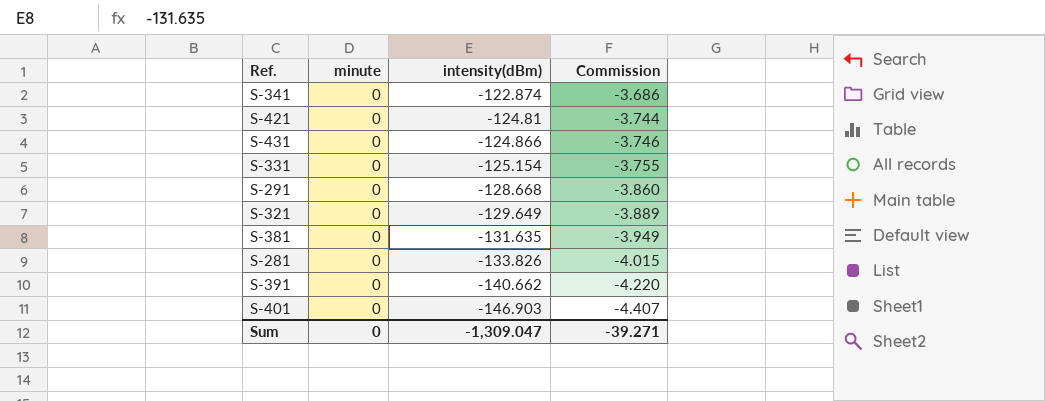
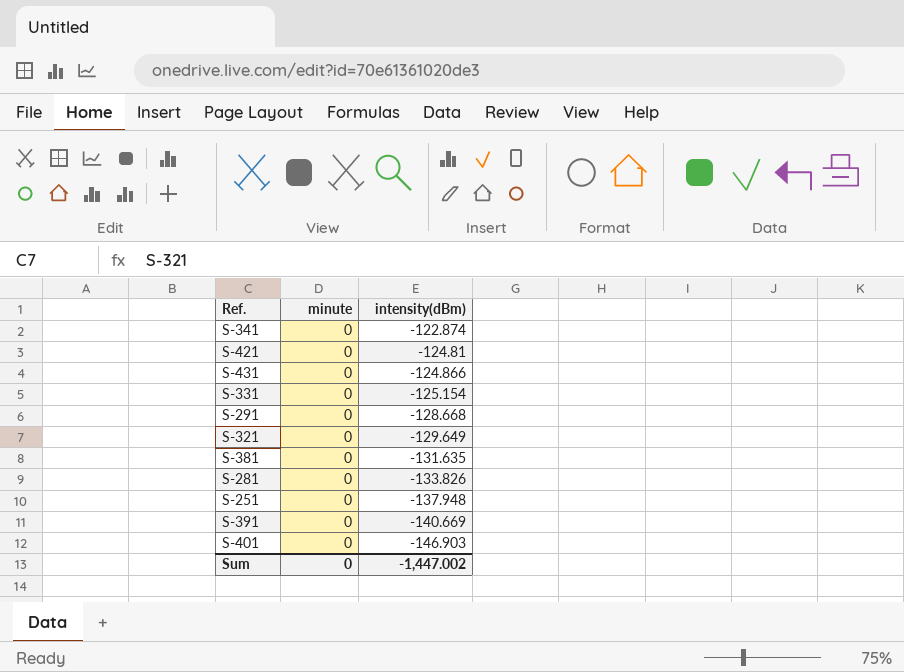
column Commission | formula: [intensity(dBm)] * 0.03 -> none
row S-251: none -> 0 | -137.948
S-391 | intensity(dBm): -140.662 -> -140.669
Sum | intensity(dBm): -1,309.047 -> -1,447.002

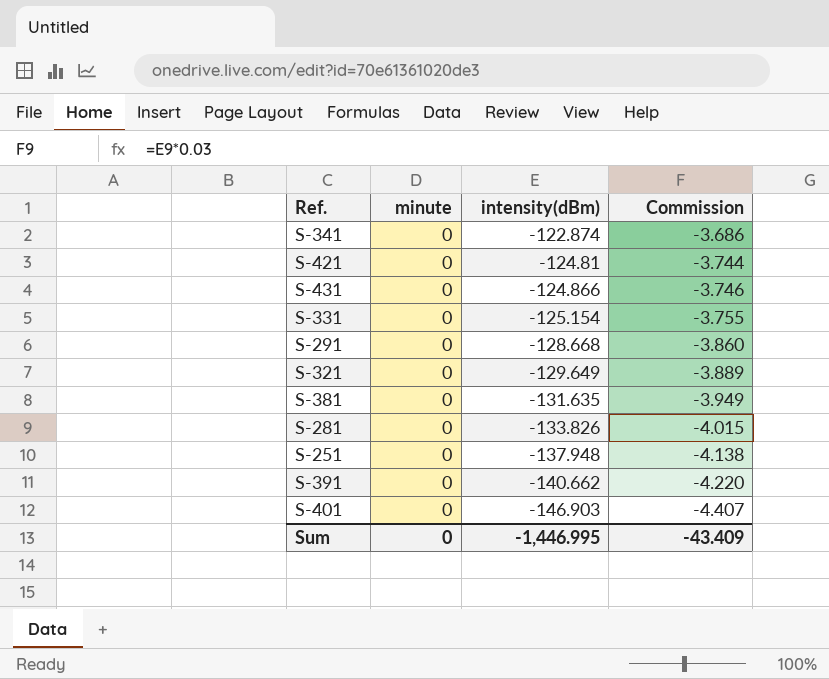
column Commission | formula: none -> [intensity(dBm)] * 0.03
S-391 | intensity(dBm): -140.669 -> -140.662
Sum | intensity(dBm): -1,447.002 -> -1,446.995

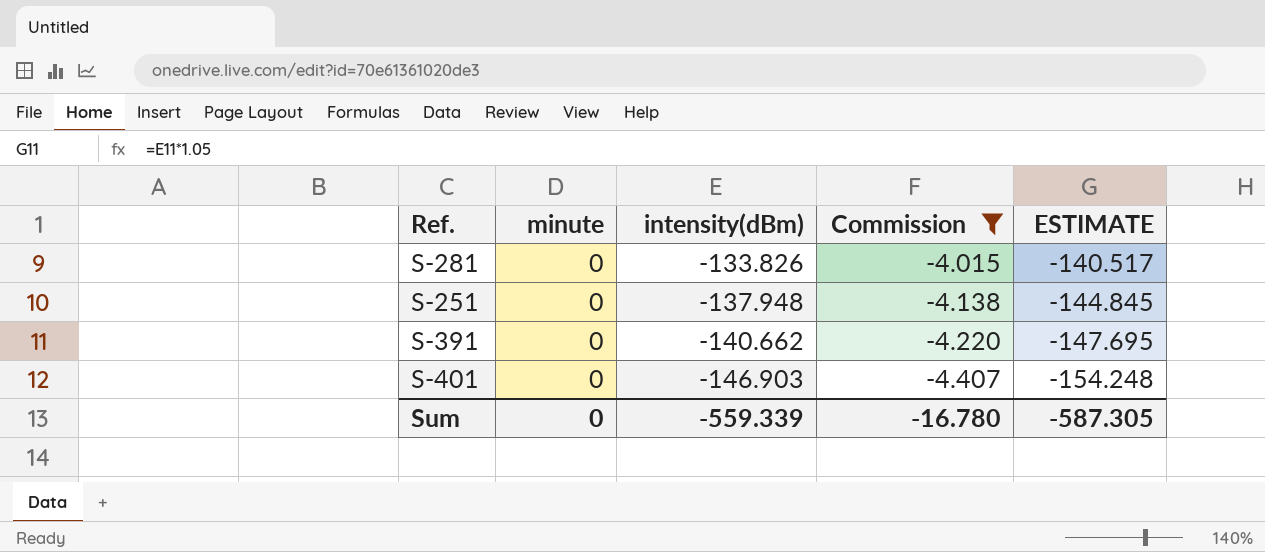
filter: none -> Commission <= -4.015
column ESTIMATE | formula: none -> [intensity(dBm)] * 1.05
Sum | intensity(dBm): -1,446.995 -> -559.339
Sum | Commission: -43.409 -> -16.780

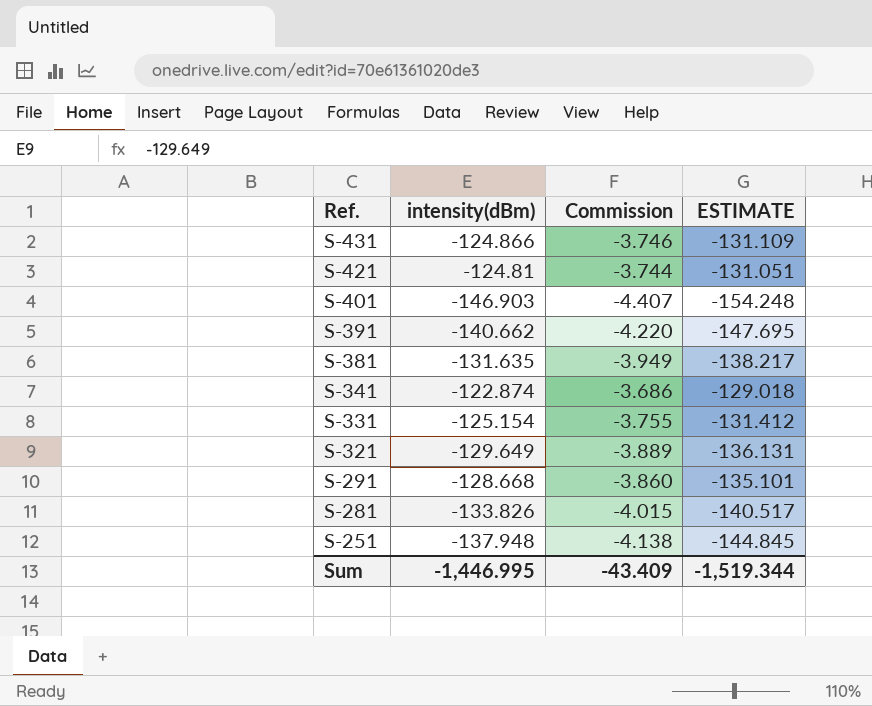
filter: Commission <= -4.015 -> none
row order: intensity(dBm) descending -> Ref. descending
column minute | position: 2 -> none
Sum | intensity(dBm): -559.339 -> -1,446.995
Sum | Commission: -16.780 -> -43.409
Sum | ESTIMATE: -587.305 -> -1,519.344

